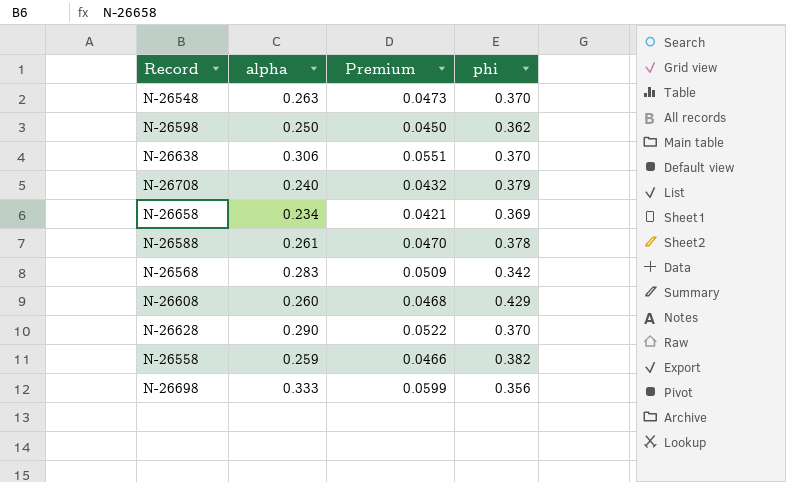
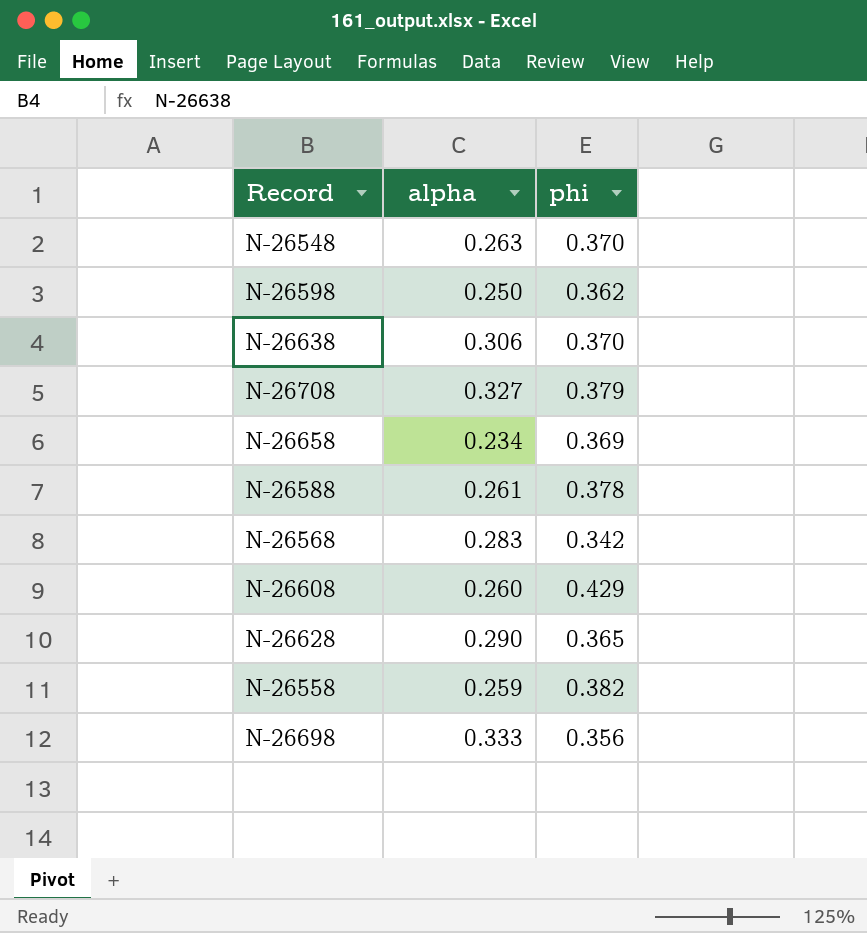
column Premium | formula: [alpha] * 0.18 -> none
N-26708 | alpha: 0.240 -> 0.327
N-26628 | phi: 0.370 -> 0.365

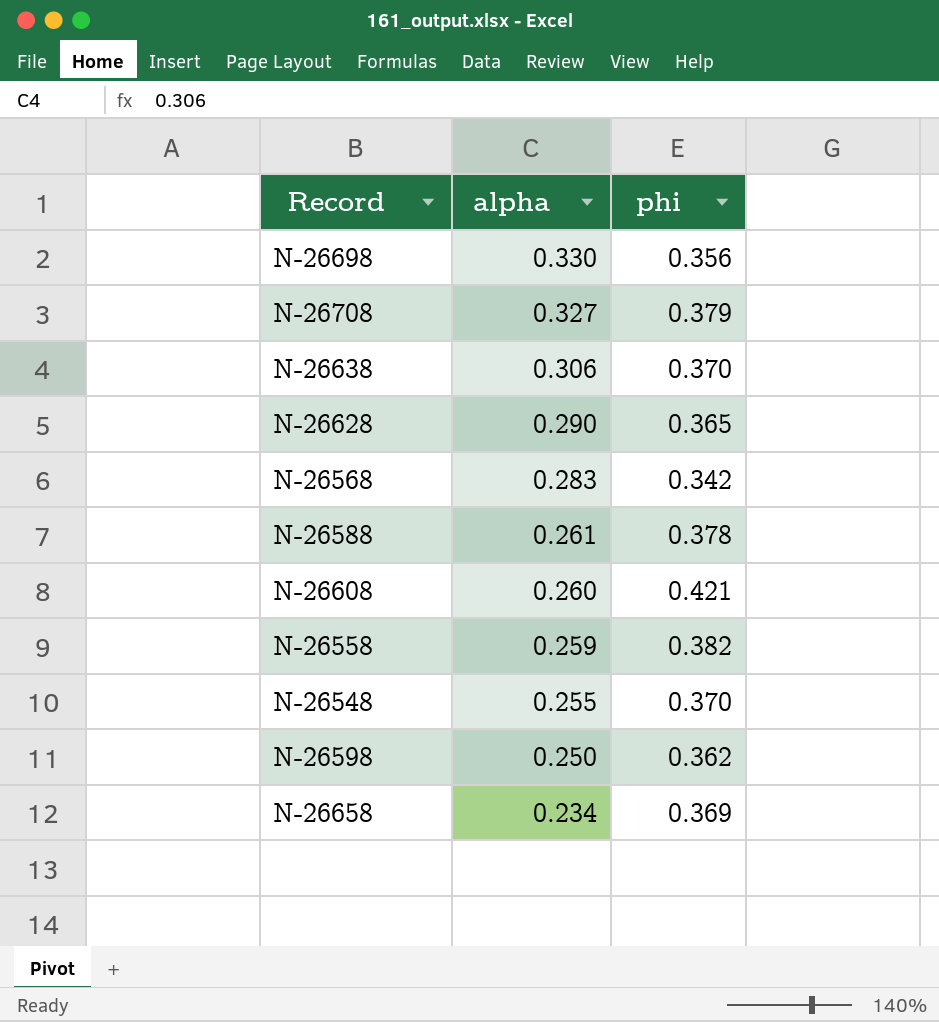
row order: none -> alpha descending
N-26698 | alpha: 0.333 -> 0.330
N-26608 | phi: 0.429 -> 0.421
N-26548 | alpha: 0.263 -> 0.255

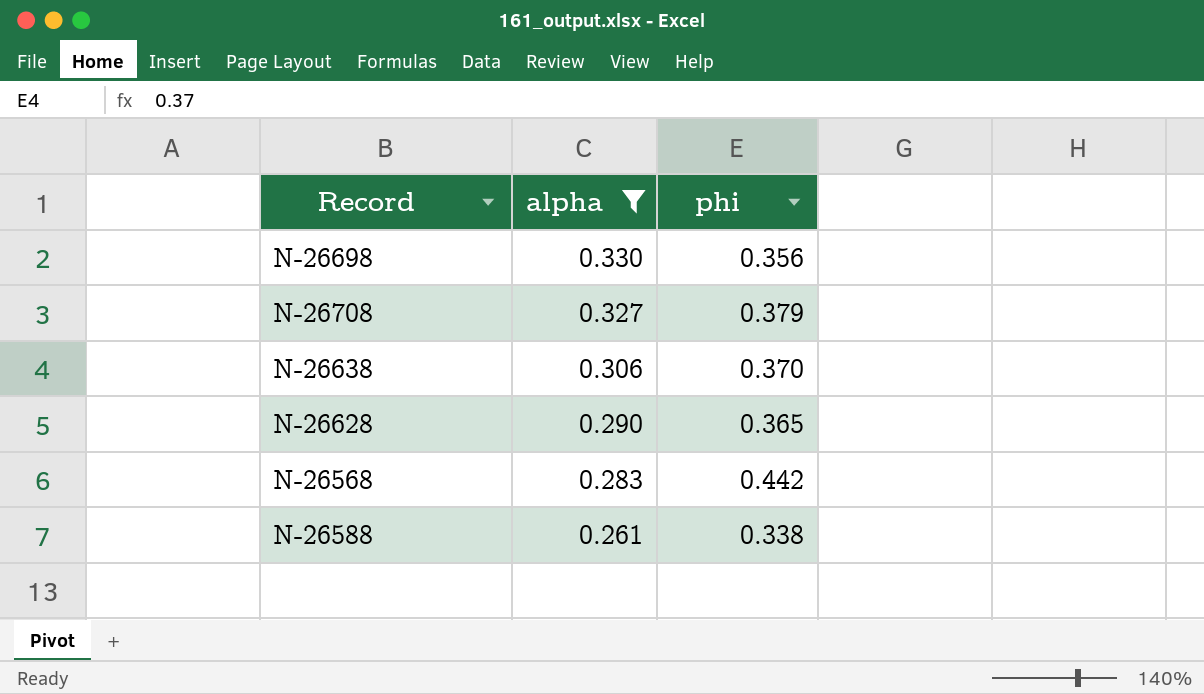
filter: none -> alpha >= 0.261
N-26568 | phi: 0.342 -> 0.442
N-26588 | phi: 0.378 -> 0.338

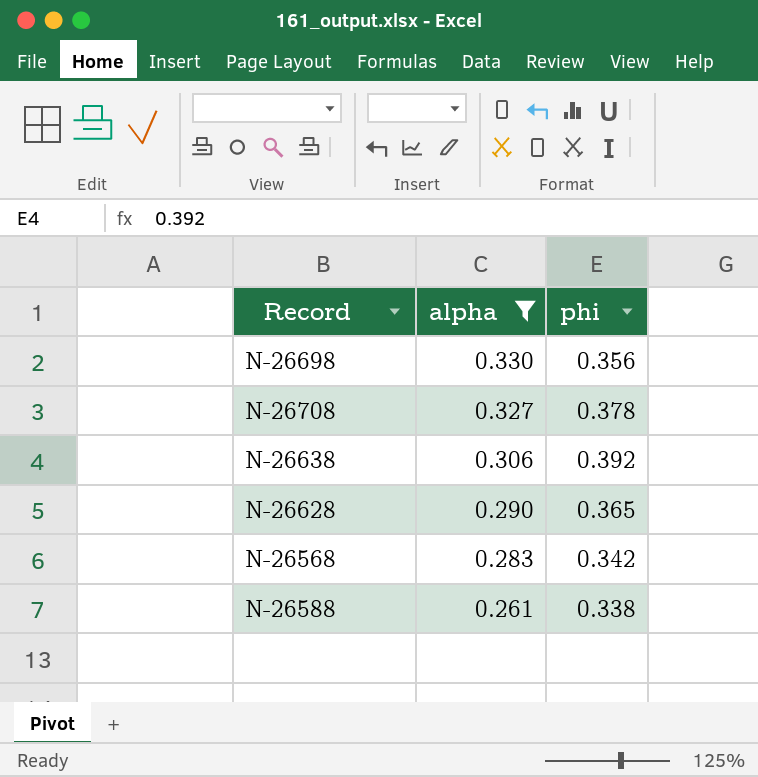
N-26708 | phi: 0.379 -> 0.378
N-26638 | phi: 0.370 -> 0.392
N-26568 | phi: 0.442 -> 0.342

